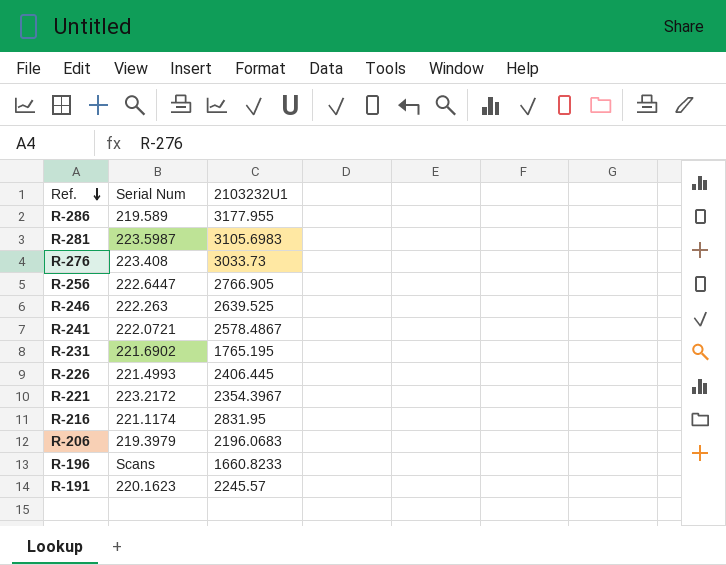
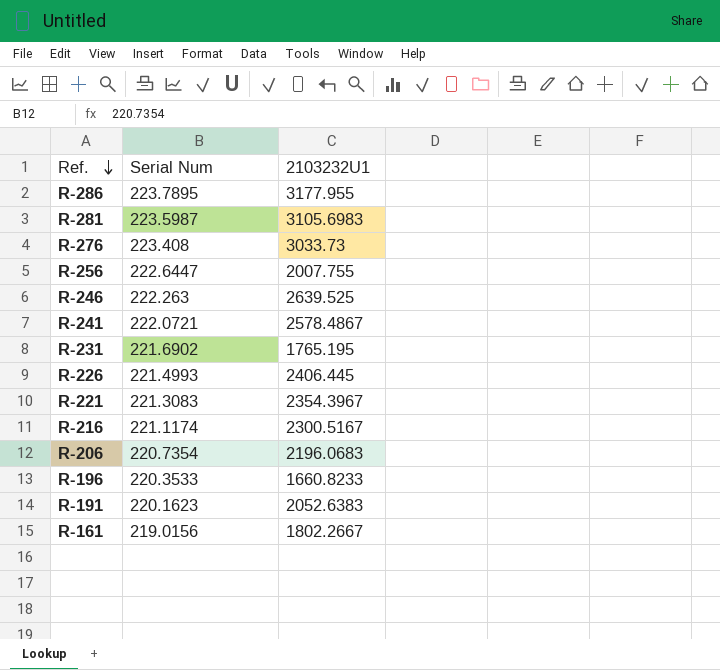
R-286 | Serial Num: 219.589 -> 223.7895
R-256 | 2103232U1: 2766.905 -> 2007.755
R-221 | Serial Num: 223.2172 -> 221.3083
R-216 | 2103232U1: 2831.95 -> 2300.5167
R-206 | Serial Num: 219.3979 -> 220.7354
R-196 | Serial Num: Scans -> 220.3533
R-191 | 2103232U1: 2245.57 -> 2052.6383
row R-161: none -> 219.0156 | 1802.2667

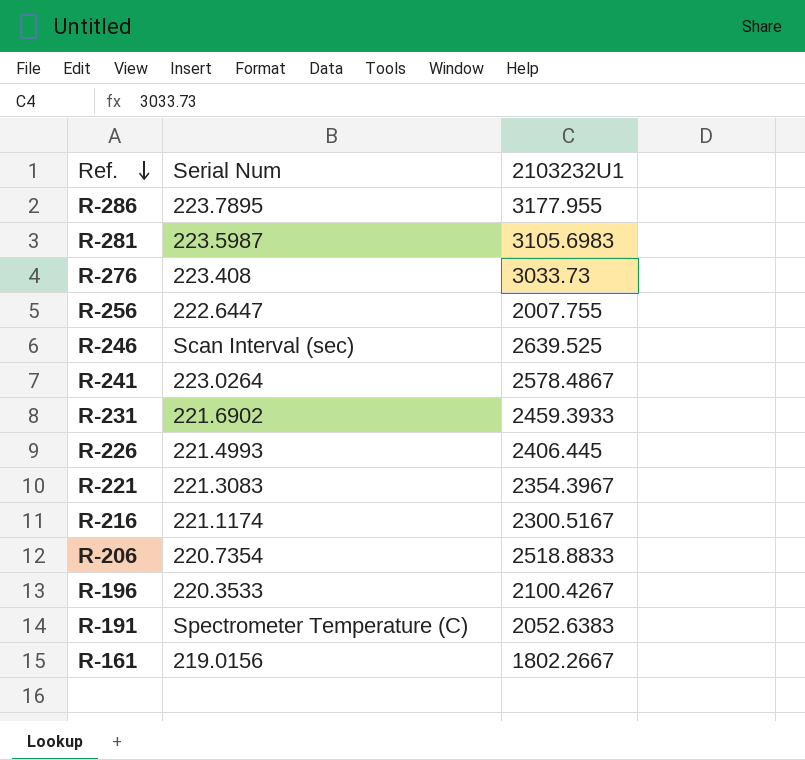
R-246 | Serial Num: 222.263 -> Scan Interval (sec)
R-241 | Serial Num: 222.0721 -> 223.0264
R-231 | 2103232U1: 1765.195 -> 2459.3933
R-206 | 2103232U1: 2196.0683 -> 2518.8833
R-196 | 2103232U1: 1660.8233 -> 2100.4267
R-191 | Serial Num: 220.1623 -> Spectrometer Temperature (C)

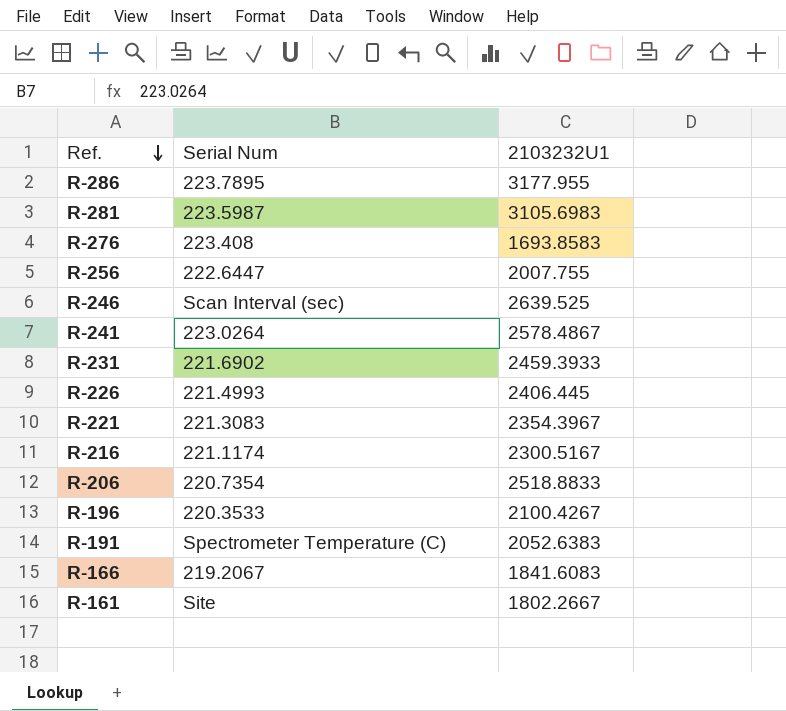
R-276 | 2103232U1: 3033.73 -> 1693.8583
row R-166: none -> 219.2067 | 1841.6083
R-161 | Serial Num: 219.0156 -> Site

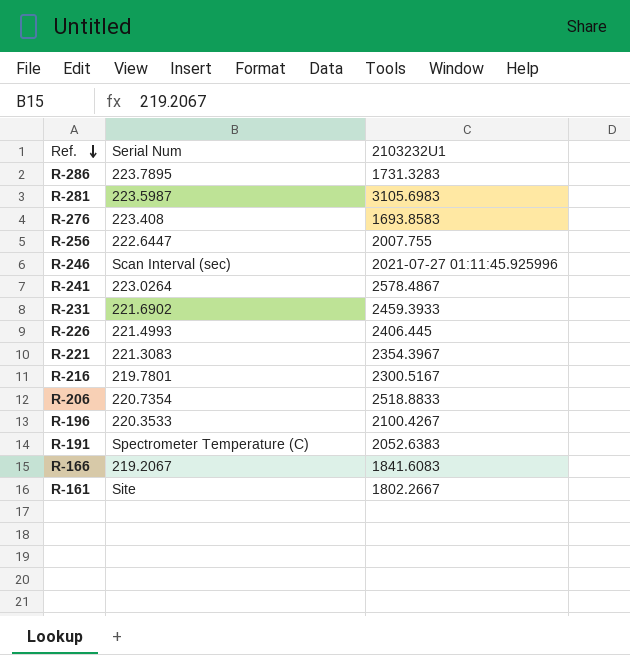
R-286 | 2103232U1: 3177.955 -> 1731.3283
R-246 | 2103232U1: 2639.525 -> 2021-07-27 01:11:45.925996
R-216 | Serial Num: 221.1174 -> 219.7801

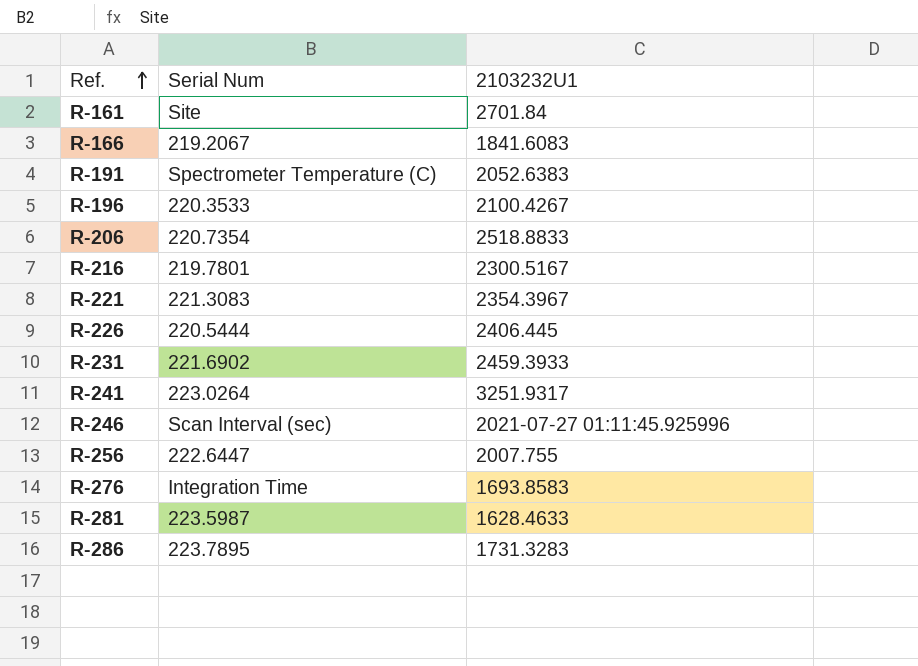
row order: Ref. descending -> Ref. ascending
R-161 | 2103232U1: 1802.2667 -> 2701.84
R-226 | Serial Num: 221.4993 -> 220.5444
R-241 | 2103232U1: 2578.4867 -> 3251.9317
R-276 | Serial Num: 223.408 -> Integration Time
R-281 | 2103232U1: 3105.6983 -> 1628.4633

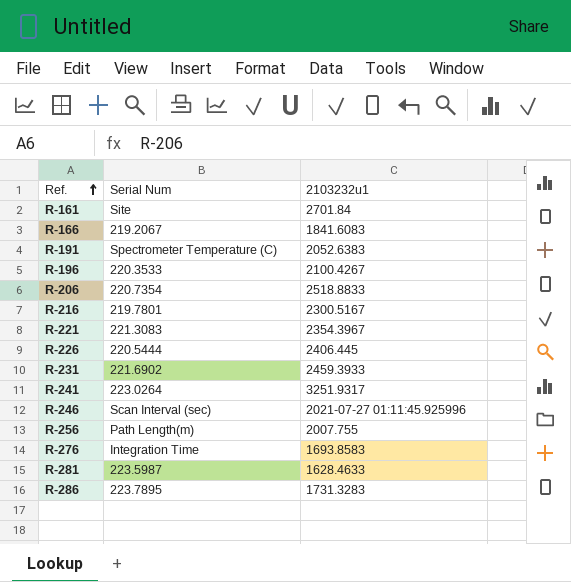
column name: 2103232U1 -> 2103232u1
R-256 | Serial Num: 222.6447 -> Path Length(m)

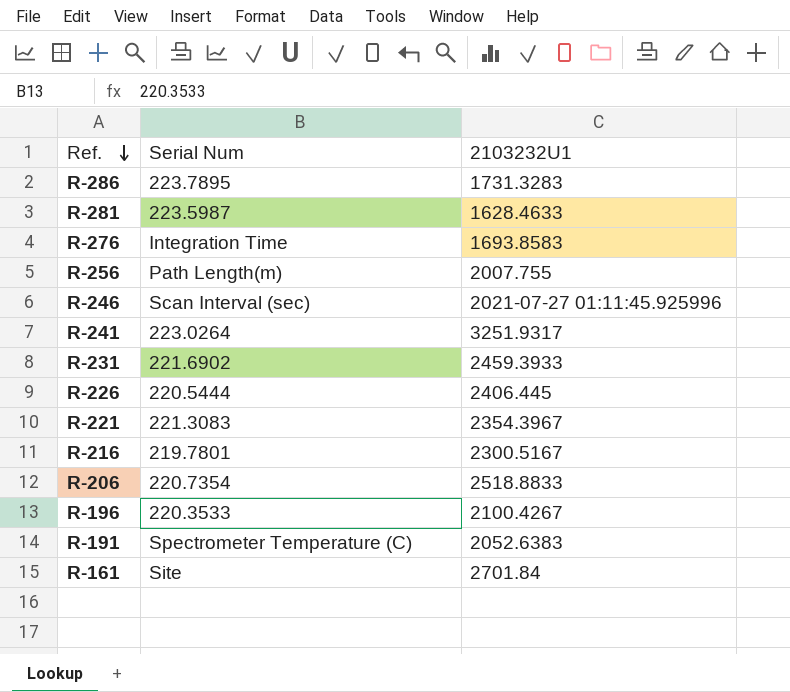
row order: Ref. ascending -> Ref. descending
column name: 2103232u1 -> 2103232U1
row R-166: 219.2067 | 1841.6083 -> none

